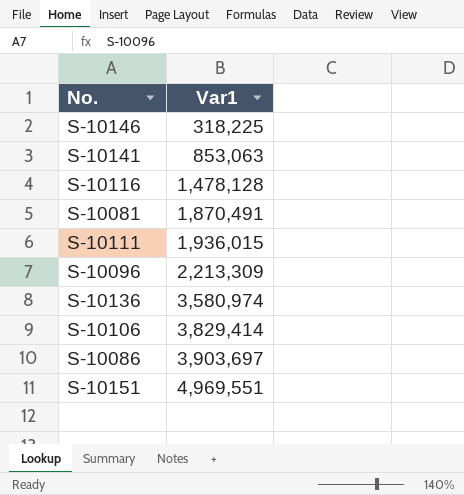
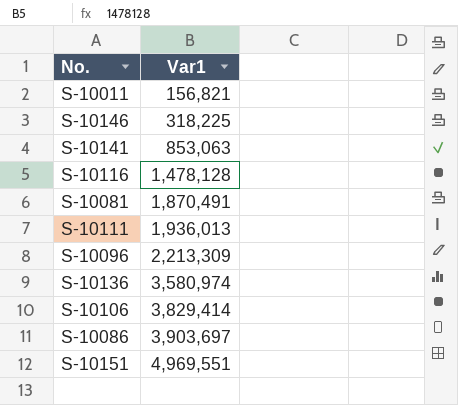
row S-10011: none -> 156,821
S-10111 | Var1: 1,936,015 -> 1,936,013

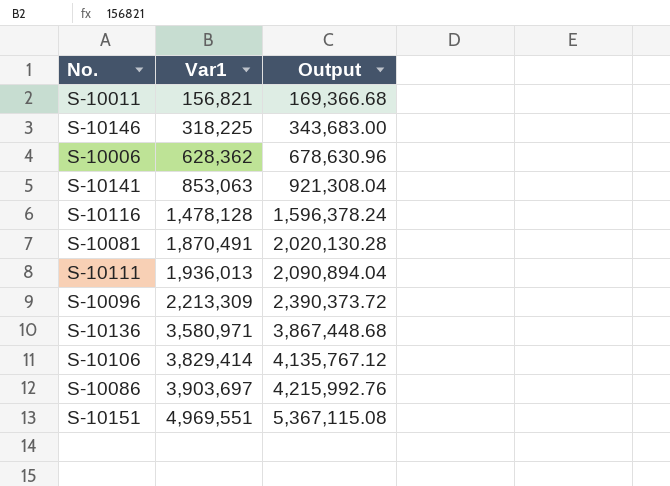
column Output | formula: none -> [Var1] * 1.08
row S-10006: none -> 628,362 | 678,630.96
S-10136 | Var1: 3,580,974 -> 3,580,971

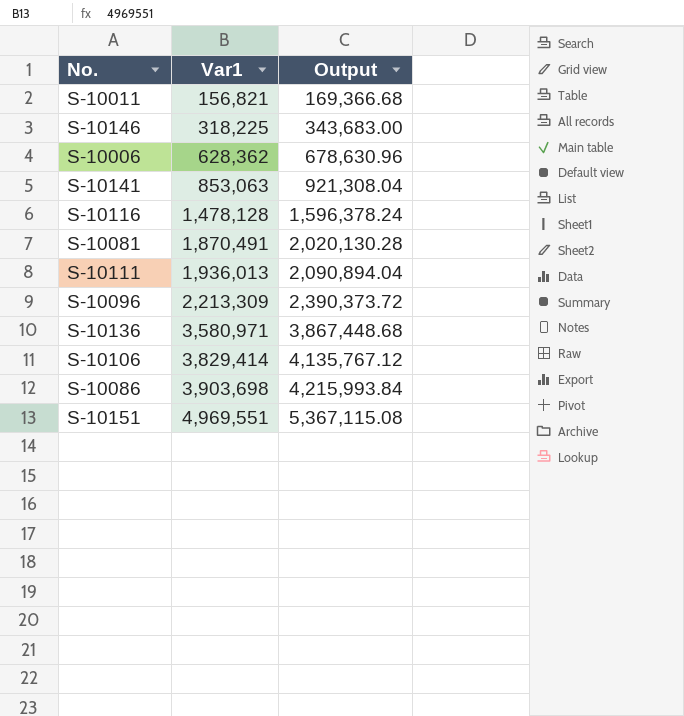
S-10086 | Var1: 3,903,697 -> 3,903,698
S-10086 | Output: 4,215,992.76 -> 4,215,993.84

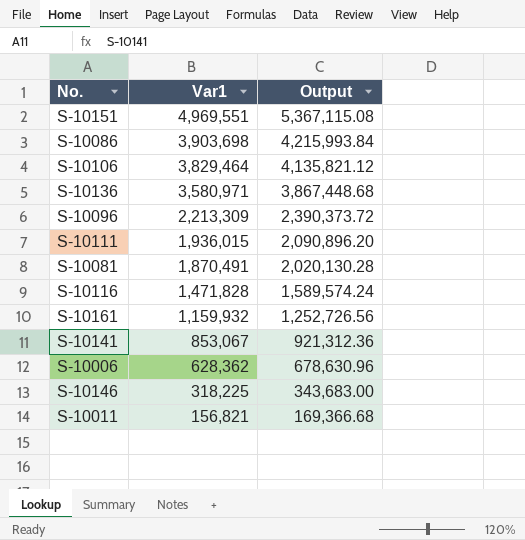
row order: Var1 ascending -> Var1 descending
S-10106 | Var1: 3,829,414 -> 3,829,464
S-10106 | Output: 4,135,767.12 -> 4,135,821.12
S-10111 | Var1: 1,936,013 -> 1,936,015
S-10111 | Output: 2,090,894.04 -> 2,090,896.20
S-10116 | Var1: 1,478,128 -> 1,471,828
S-10116 | Output: 1,596,378.24 -> 1,589,574.24
row S-10161: none -> 1,159,932 | 1,252,726.56
S-10141 | Var1: 853,063 -> 853,067
S-10141 | Output: 921,308.04 -> 921,312.36

